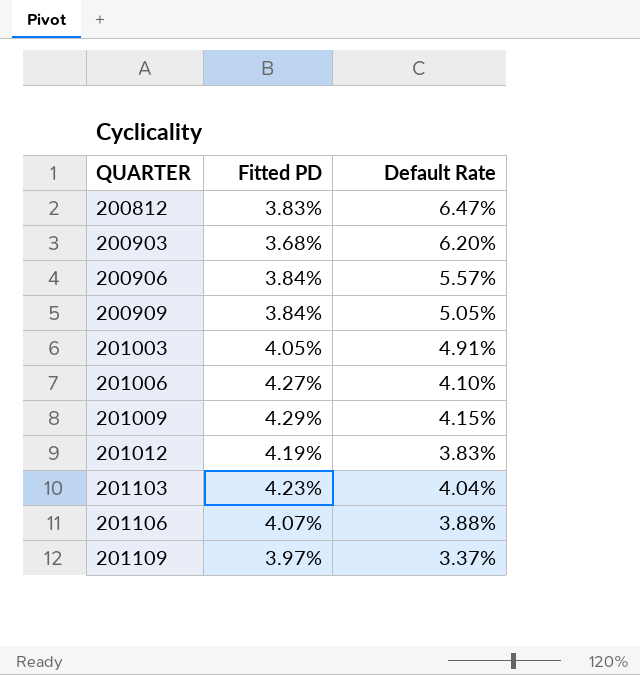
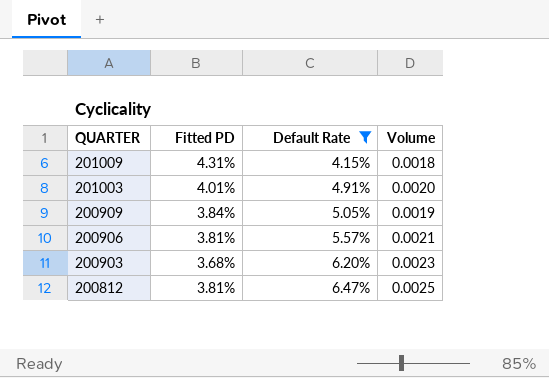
filter: none -> Default Rate >= 4.15%
row order: QUARTER ascending -> QUARTER descending
column Volume | formula: none -> [Fitted PD] * [Default Rate]
201009 | Fitted PD: 4.29% -> 4.31%
201003 | Fitted PD: 4.05% -> 4.01%
200906 | Fitted PD: 3.84% -> 3.81%
200812 | Fitted PD: 3.83% -> 3.81%

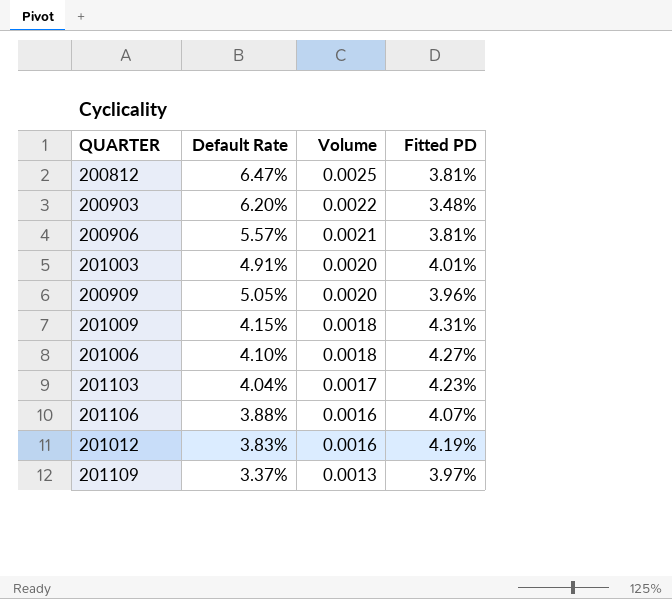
filter: Default Rate >= 4.15% -> none
row order: QUARTER descending -> Volume descending
column Fitted PD | position: 2 -> 4
200903 | Volume: 0.0023 -> 0.0022
200903 | Fitted PD: 3.68% -> 3.48%
200909 | Volume: 0.0019 -> 0.0020
200909 | Fitted PD: 3.84% -> 3.96%

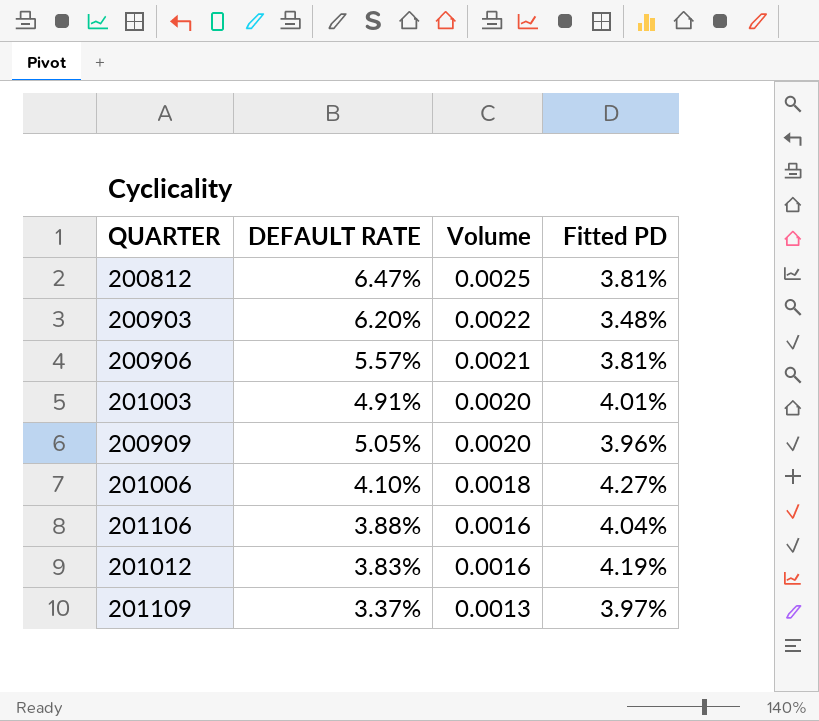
column name: Default Rate -> DEFAULT RATE
row 201009: 4.15% | 0.0018 | 4.31% -> none
row 201103: 4.04% | 0.0017 | 4.23% -> none
201106 | Fitted PD: 4.07% -> 4.04%

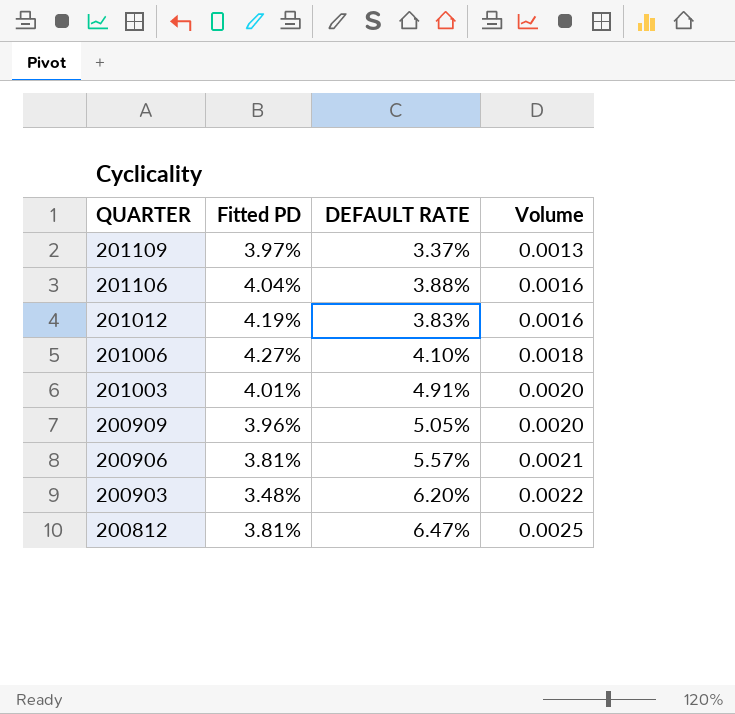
row order: Volume descending -> QUARTER descending
column Fitted PD | position: 4 -> 2

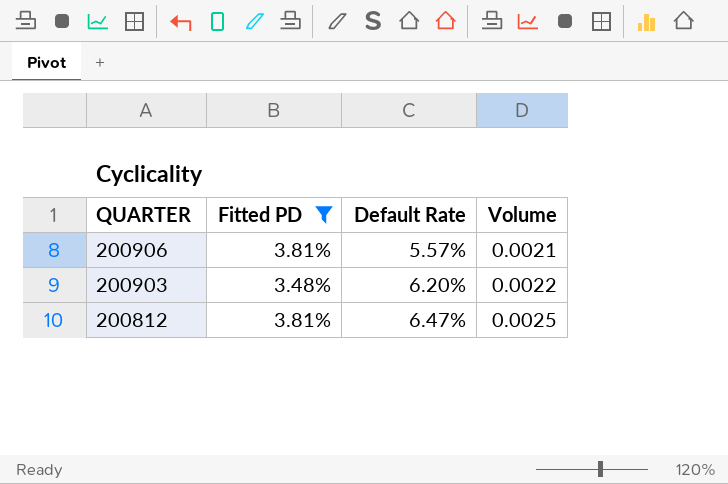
filter: none -> Fitted PD <= 3.81%
column name: DEFAULT RATE -> Default Rate

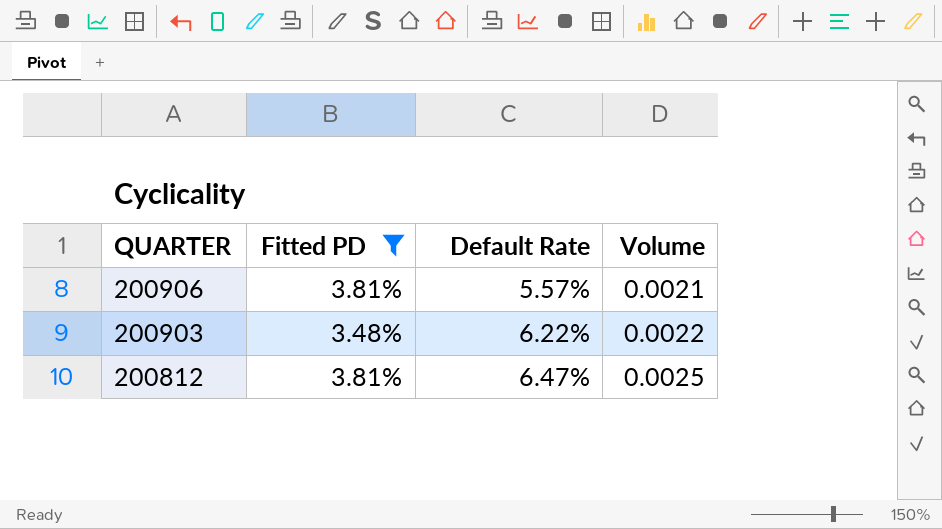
200903 | Default Rate: 6.20% -> 6.22%

